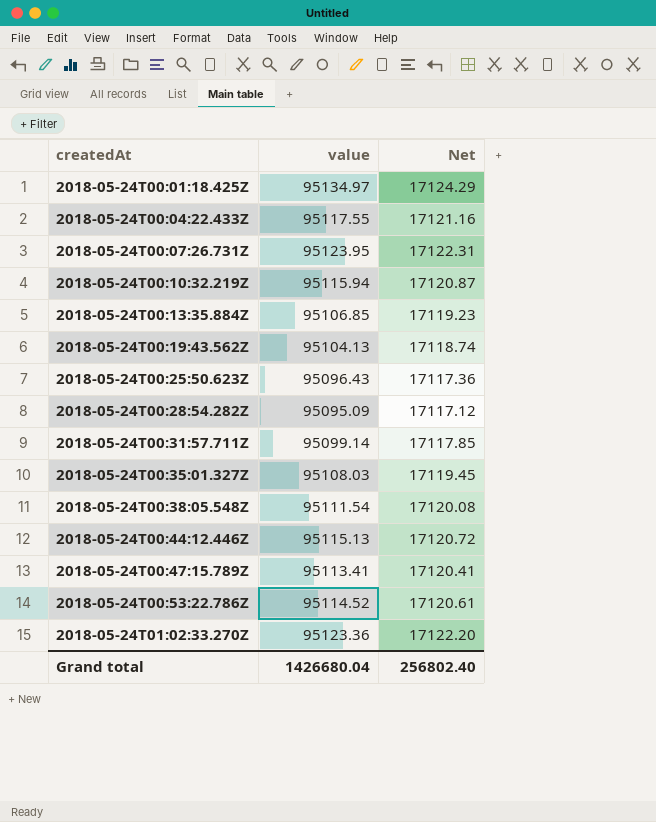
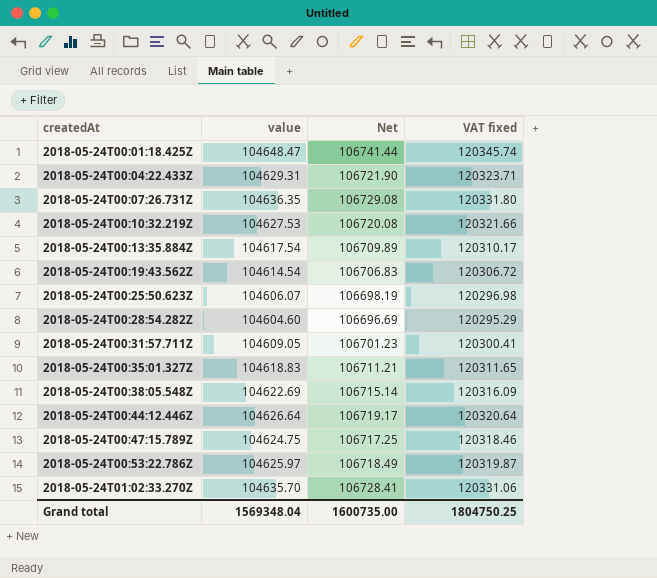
column Net | formula: [value] * 0.18 -> [value] * 1.02
column VAT fixed | formula: none -> [value] * 1.15
2018-05-24T00:01:18.425Z | value: 95134.97 -> 104648.47
2018-05-24T00:04:22.433Z | value: 95117.55 -> 104629.31
2018-05-24T00:07:26.731Z | value: 95123.95 -> 104636.35
2018-05-24T00:10:32.219Z | value: 95115.94 -> 104627.53
2018-05-24T00:13:35.884Z | value: 95106.85 -> 104617.54
2018-05-24T00:19:43.562Z | value: 95104.13 -> 104614.54
2018-05-24T00:25:50.623Z | value: 95096.43 -> 104606.07
2018-05-24T00:28:54.282Z | value: 95095.09 -> 104604.60
2018-05-24T00:31:57.711Z | value: 95099.14 -> 104609.05
2018-05-24T00:35:01.327Z | value: 95108.03 -> 104618.83
2018-05-24T00:38:05.548Z | value: 95111.54 -> 104622.69
2018-05-24T00:44:12.446Z | value: 95115.13 -> 104626.64
2018-05-24T00:47:15.789Z | value: 95113.41 -> 104624.75
2018-05-24T00:53:22.786Z | value: 95114.52 -> 104625.97
2018-05-24T01:02:33.270Z | value: 95123.36 -> 104635.70
Grand total | value: 1426680.04 -> 1569348.04
Grand total | Net: 256802.40 -> 1600735.00

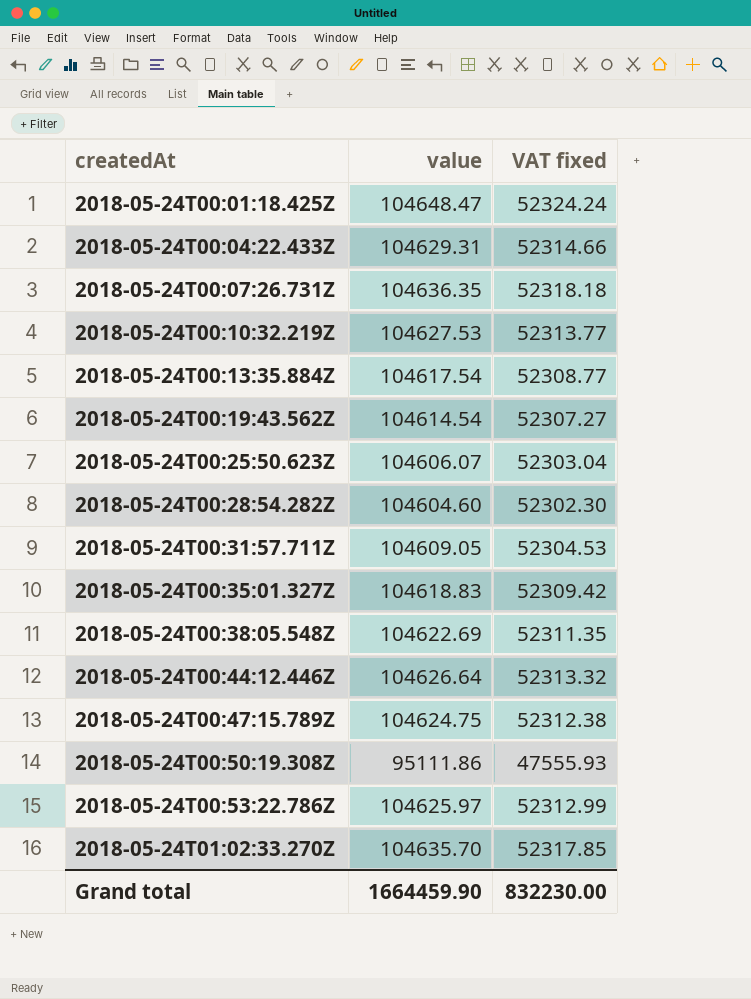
column Net | formula: [value] * 1.02 -> none
column VAT fixed | formula: [value] * 1.15 -> [value] * 0.5
row 2018-05-24T00:50:19.308Z: none -> 95111.86 | 47555.93
Grand total | value: 1569348.04 -> 1664459.90
Grand total | VAT fixed: 1804750.25 -> 832230.00

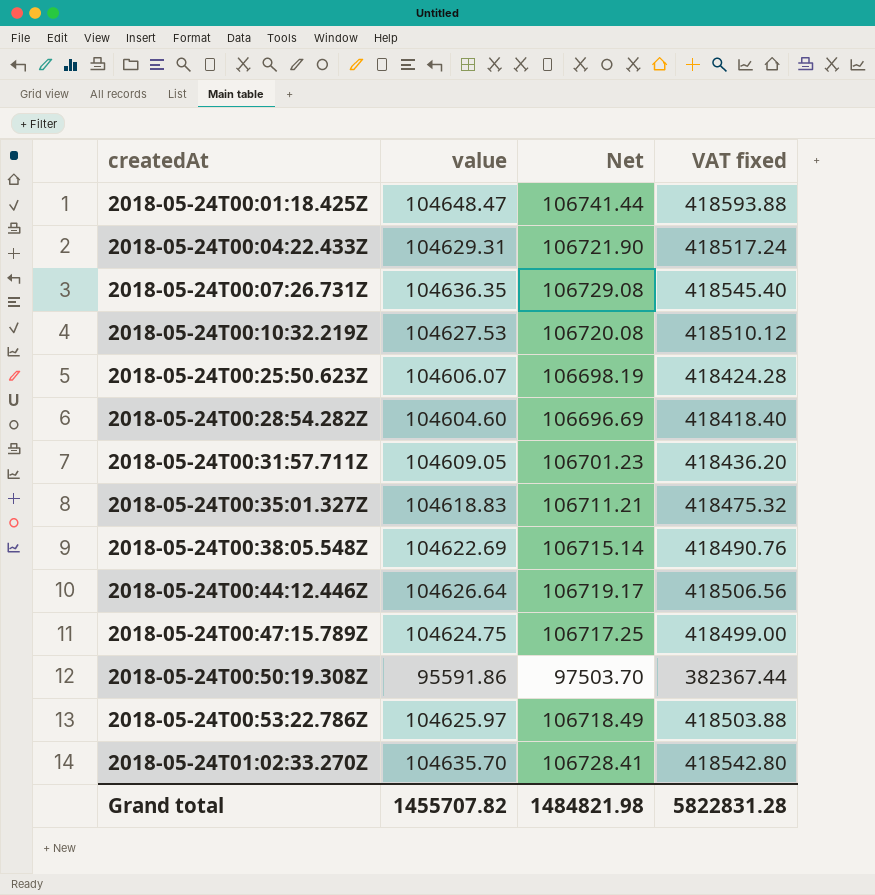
column Net | formula: none -> [value] * 1.02
column VAT fixed | formula: [value] * 0.5 -> [value] * 4
row 2018-05-24T00:13:35.884Z: 104617.54 | 52308.77 -> none
row 2018-05-24T00:19:43.562Z: 104614.54 | 52307.27 -> none
2018-05-24T00:50:19.308Z | value: 95111.86 -> 95591.86
Grand total | value: 1664459.90 -> 1455707.82
Grand total | VAT fixed: 832230.00 -> 5822831.28

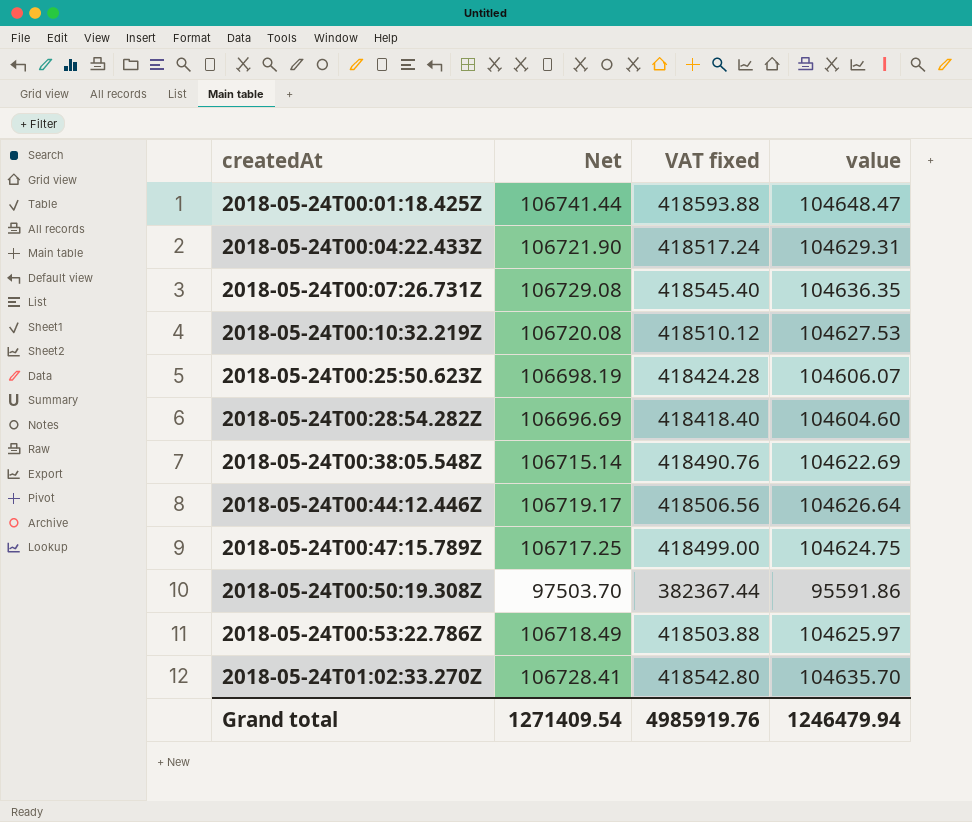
column value | position: 2 -> 4
row 2018-05-24T00:31:57.711Z: 104609.05 | 106701.23 | 418436.20 -> none
row 2018-05-24T00:35:01.327Z: 104618.83 | 106711.21 | 418475.32 -> none
Grand total | Net: 1484821.98 -> 1271409.54
Grand total | VAT fixed: 5822831.28 -> 4985919.76
Grand total | value: 1455707.82 -> 1246479.94

